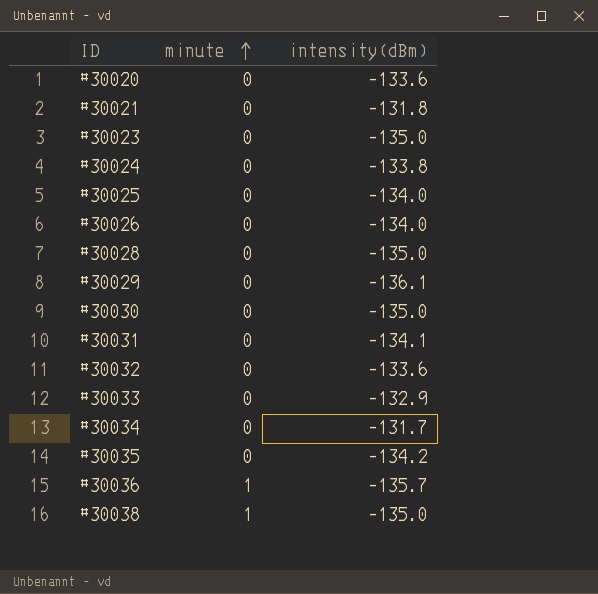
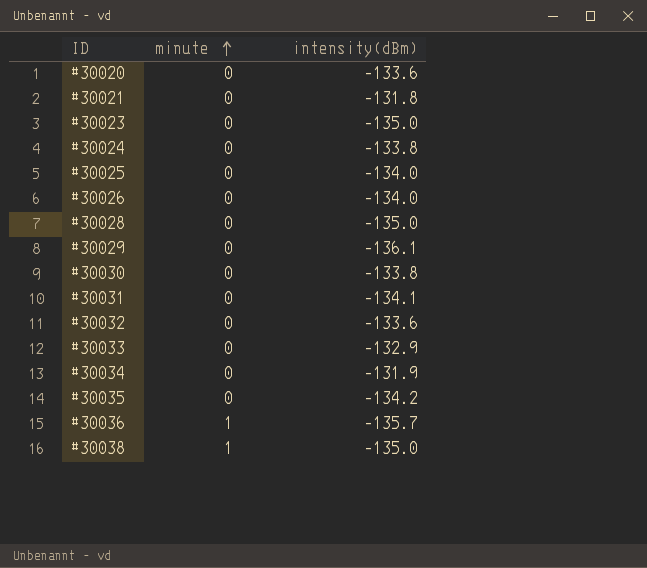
#30030 | intensity(dBm): -135.0 -> -133.8
#30034 | intensity(dBm): -131.7 -> -131.9

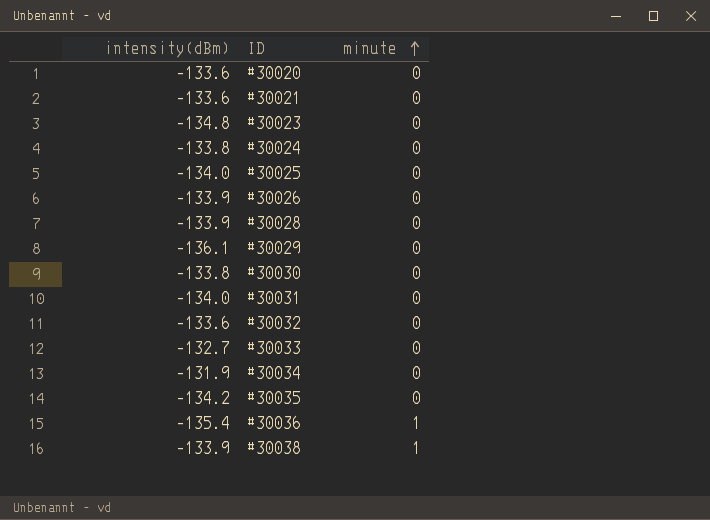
column intensity(dBm) | position: 3 -> 1
#30021 | intensity(dBm): -131.8 -> -133.6
#30023 | intensity(dBm): -135.0 -> -134.8
#30026 | intensity(dBm): -134.0 -> -133.9
#30028 | intensity(dBm): -135.0 -> -133.9
#30031 | intensity(dBm): -134.1 -> -134.0
#30033 | intensity(dBm): -132.9 -> -132.7
#30036 | intensity(dBm): -135.7 -> -135.4
#30038 | intensity(dBm): -135.0 -> -133.9

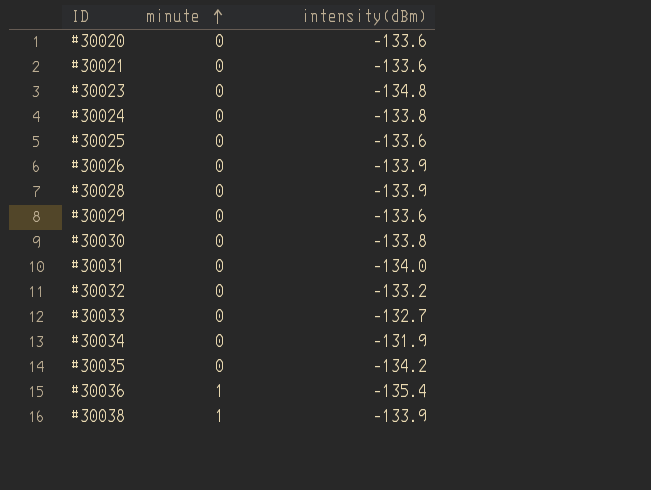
column intensity(dBm) | position: 1 -> 3
#30025 | intensity(dBm): -134.0 -> -133.6
#30029 | intensity(dBm): -136.1 -> -133.6
#30032 | intensity(dBm): -133.6 -> -133.2

